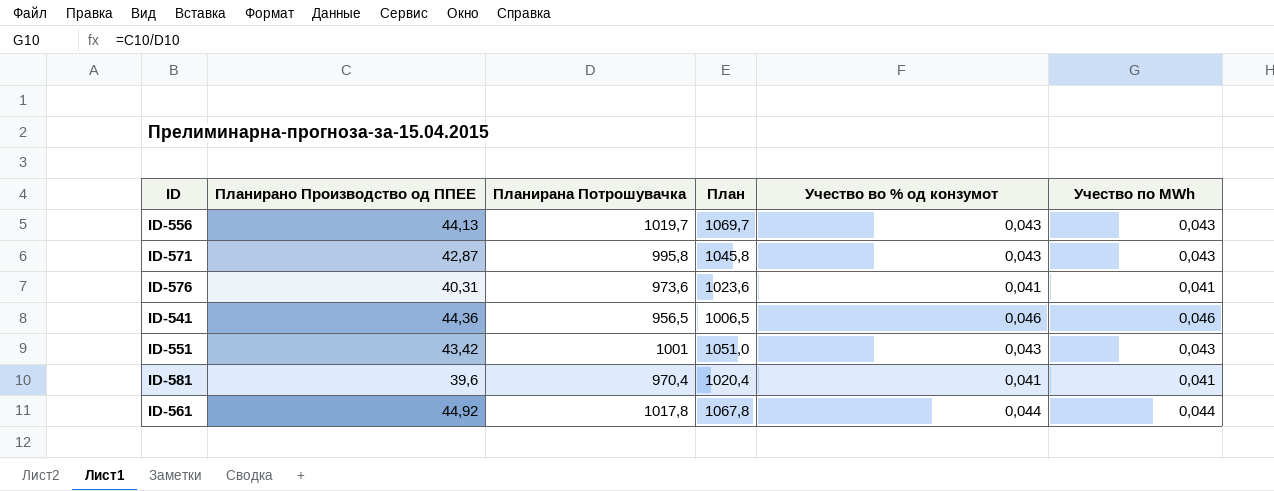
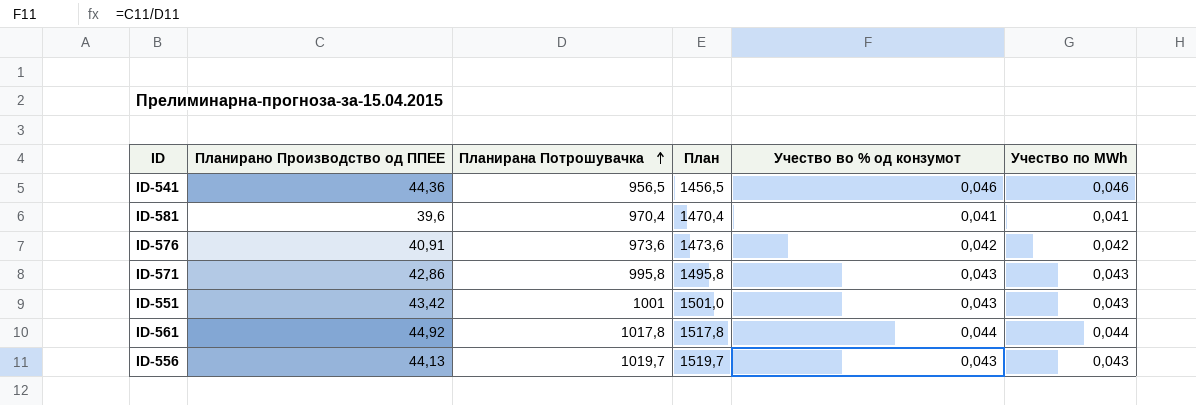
row order: none -> Планирана Потрошувачка ascending
column План | formula: [Планирана Потрошувачка] + 50 -> [Планирана Потрошувачка] + 500
ID-576 | Планирано Производство од ППЕЕ: 40,31 -> 40,91
ID-576 | Учество во % од конзумот: 0,041 -> 0,042
ID-576 | Учество по MWh: 0,041 -> 0,042
ID-571 | Планирано Производство од ППЕЕ: 42,87 -> 42,86

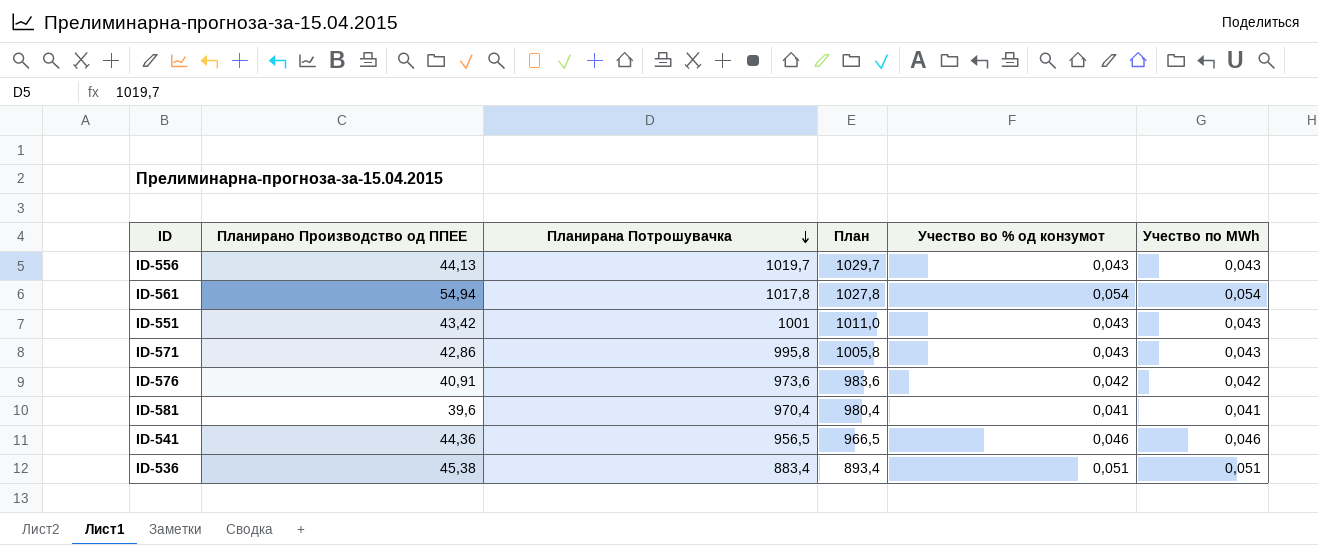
row order: Планирана Потрошувачка ascending -> Планирана Потрошувачка descending
column План | formula: [Планирана Потрошувачка] + 500 -> [Планирана Потрошувачка] + 10
ID-561 | Планирано Производство од ППЕЕ: 44,92 -> 54,94
ID-561 | Учество во % од конзумот: 0,044 -> 0,054
ID-561 | Учество по MWh: 0,044 -> 0,054
row ID-536: none -> 45,38 | 883,4 | 893,4 | 0,051 | 0,051

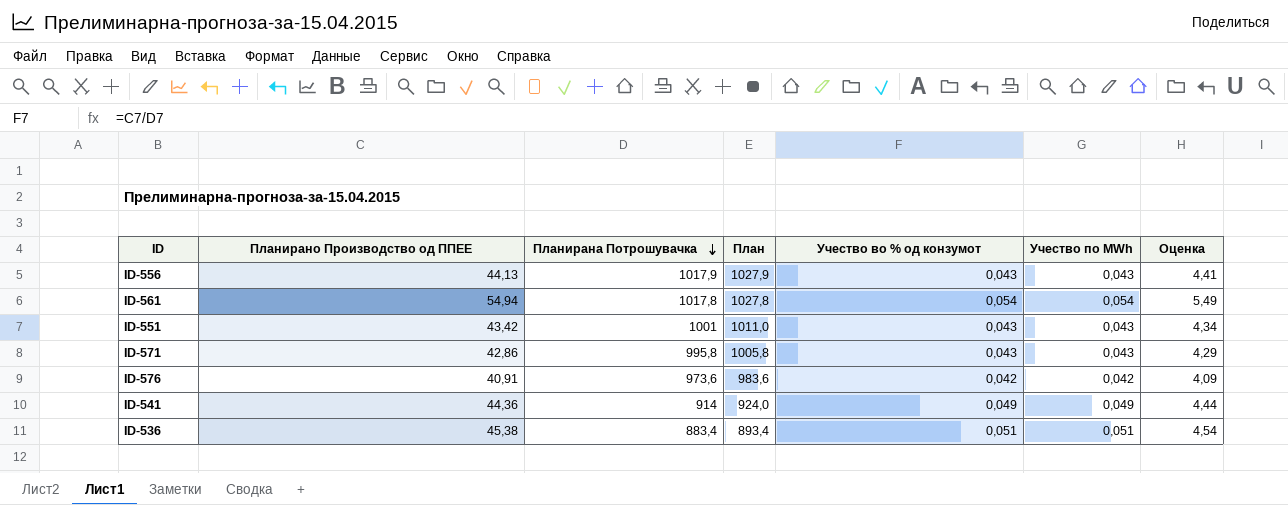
column Оценка | formula: none -> [Планирано Производство од ППЕЕ] * 0,1
row ID-581: 39,6 | 970,4 | 980,4 | 0,041 | 0,041 -> none
ID-556 | Планирана Потрошувачка: 1019,7 -> 1017,9
ID-556 | План: 1029,7 -> 1027,9
ID-541 | Планирана Потрошувачка: 956,5 -> 914
ID-541 | План: 966,5 -> 924,0
ID-541 | Учество во % од конзумот: 0,046 -> 0,049
ID-541 | Учество по MWh: 0,046 -> 0,049

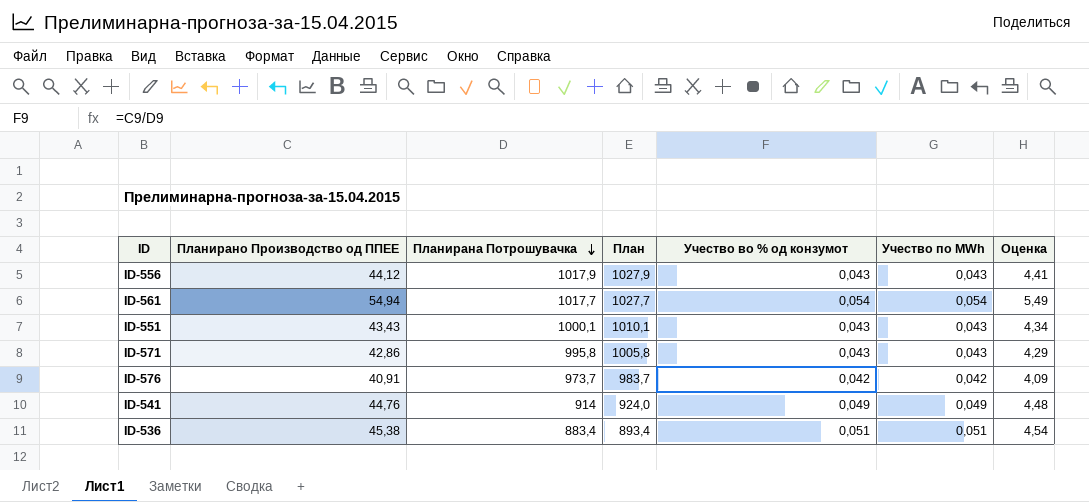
ID-556 | Планирано Производство од ППЕЕ: 44,13 -> 44,12
ID-561 | Планирана Потрошувачка: 1017,8 -> 1017,7
ID-561 | План: 1027,8 -> 1027,7
ID-551 | Планирано Производство од ППЕЕ: 43,42 -> 43,43
ID-551 | Планирана Потрошувачка: 1001 -> 1000,1
ID-551 | План: 1011,0 -> 1010,1
ID-576 | Планирана Потрошувачка: 973,6 -> 973,7
ID-576 | План: 983,6 -> 983,7
ID-541 | Планирано Производство од ППЕЕ: 44,36 -> 44,76
ID-541 | Оценка: 4,44 -> 4,48

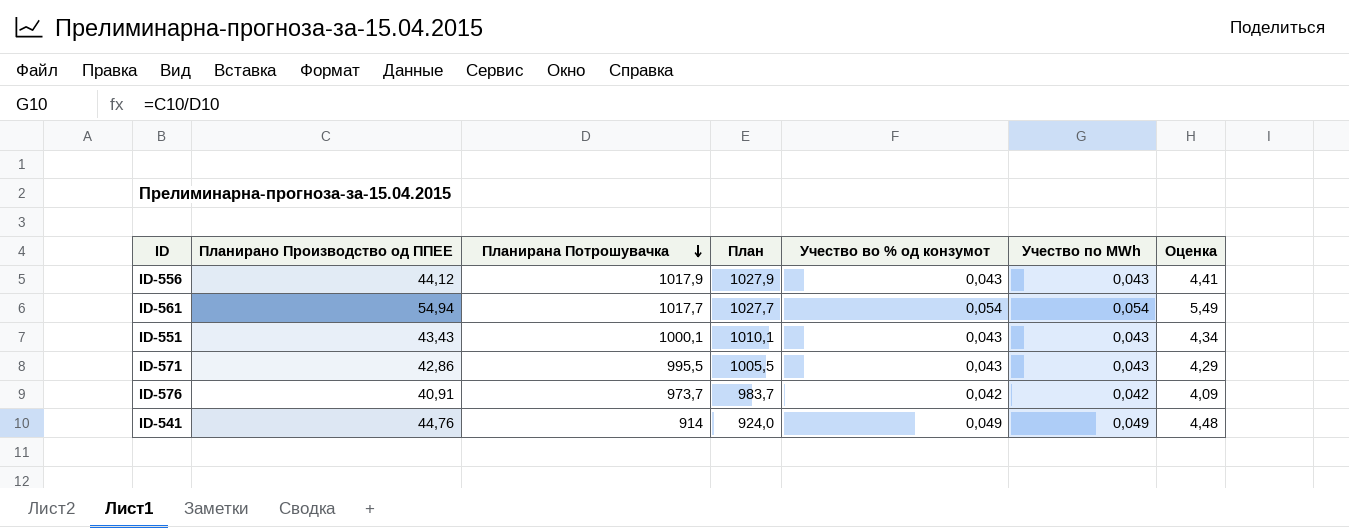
row ID-536: 45,38 | 883,4 | 893,4 | 0,051 | 0,051 | 4,54 -> none
ID-571 | Планирана Потрошувачка: 995,8 -> 995,5
ID-571 | План: 1005,8 -> 1005,5

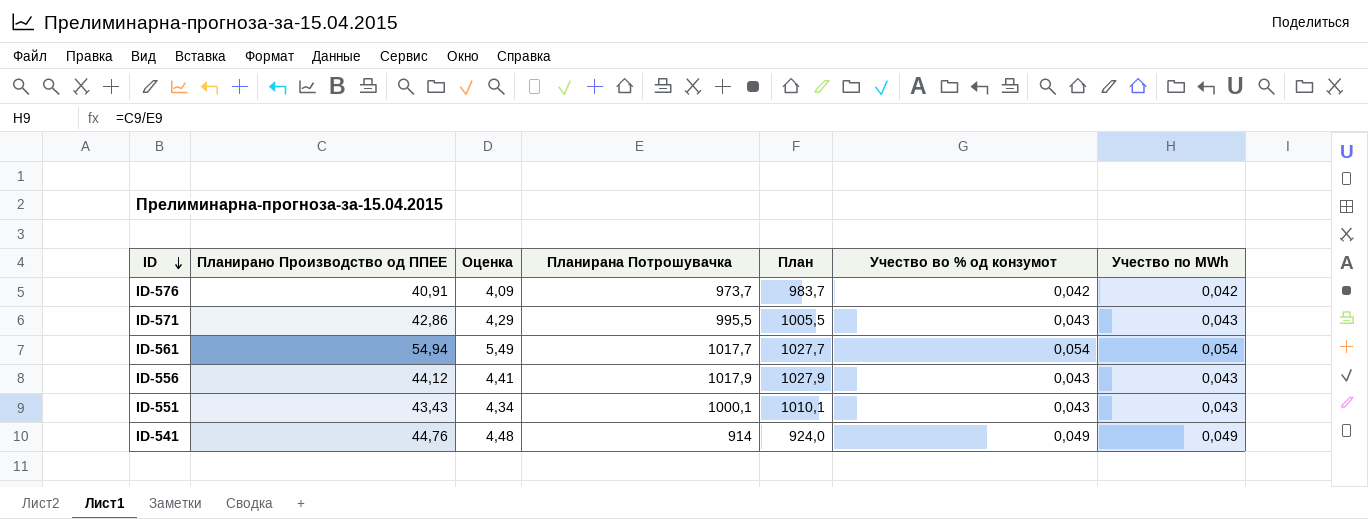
row order: Планирана Потрошувачка descending -> ID descending
column Оценка | position: 7 -> 3

